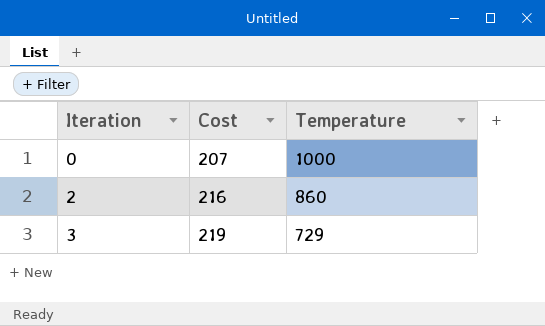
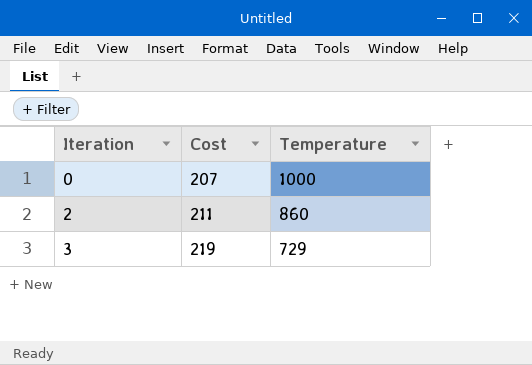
2 | Cost: 216 -> 211

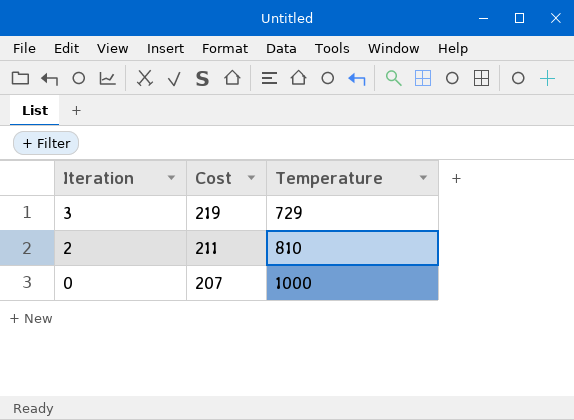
row order: Iteration ascending -> Iteration descending
2 | Temperature: 860 -> 810

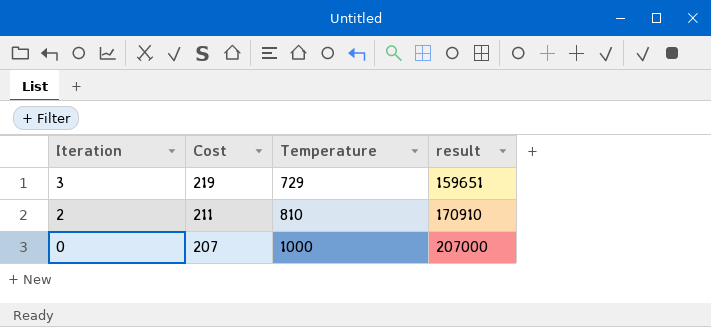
column result | formula: none -> [Cost] * [Temperature]

